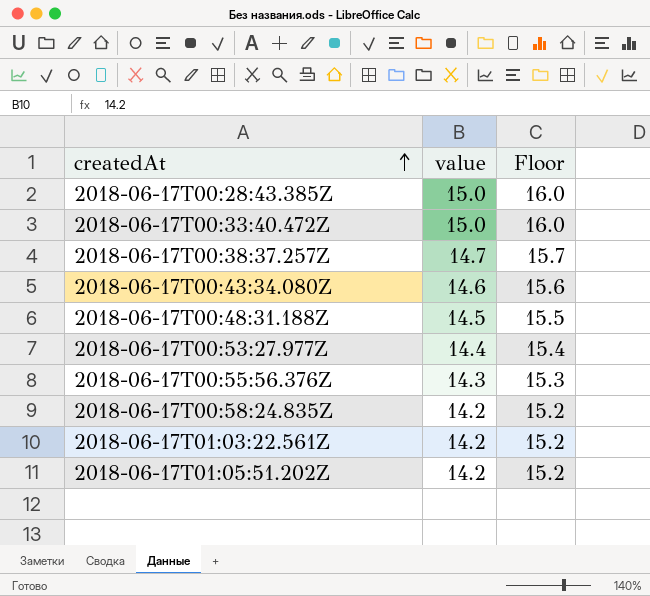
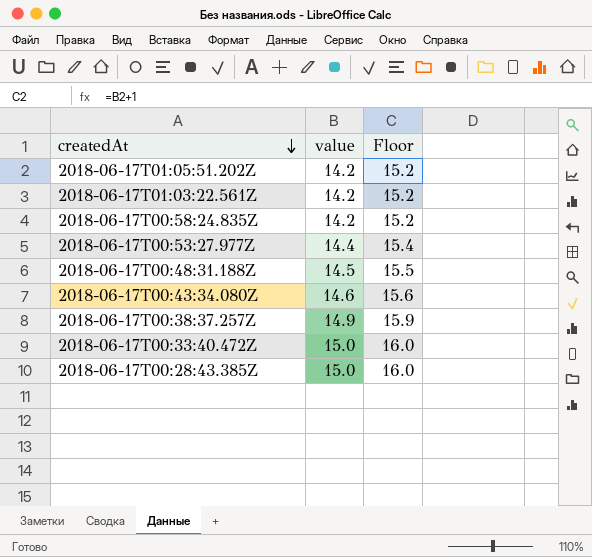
row order: createdAt ascending -> createdAt descending
row 2018-06-17T00:55:56.376Z: 14.3 | 15.3 -> none
2018-06-17T00:38:37.257Z | value: 14.7 -> 14.9
2018-06-17T00:38:37.257Z | Floor: 15.7 -> 15.9

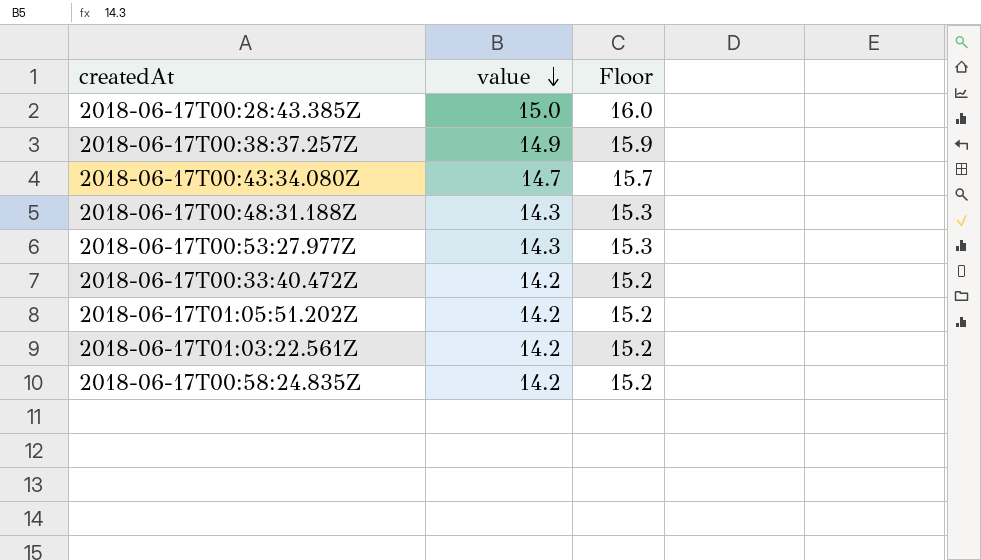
row order: createdAt descending -> value descending
2018-06-17T00:43:34.080Z | value: 14.6 -> 14.7
2018-06-17T00:43:34.080Z | Floor: 15.6 -> 15.7
2018-06-17T00:48:31.188Z | value: 14.5 -> 14.3
2018-06-17T00:48:31.188Z | Floor: 15.5 -> 15.3
2018-06-17T00:53:27.977Z | value: 14.4 -> 14.3
2018-06-17T00:53:27.977Z | Floor: 15.4 -> 15.3
2018-06-17T00:33:40.472Z | value: 15.0 -> 14.2
2018-06-17T00:33:40.472Z | Floor: 16.0 -> 15.2

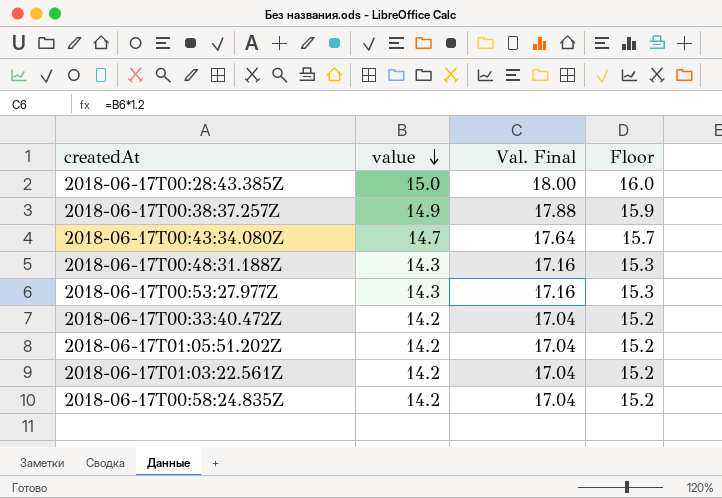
column Val. Final | formula: none -> [value] * 1.2

